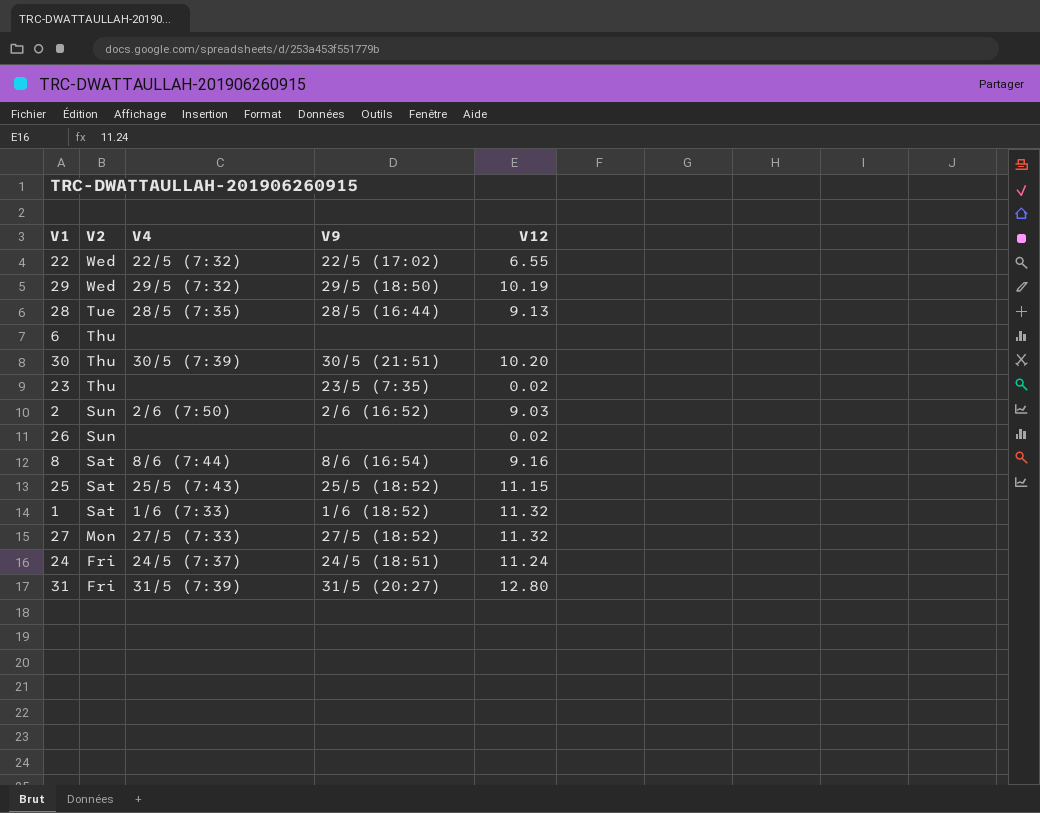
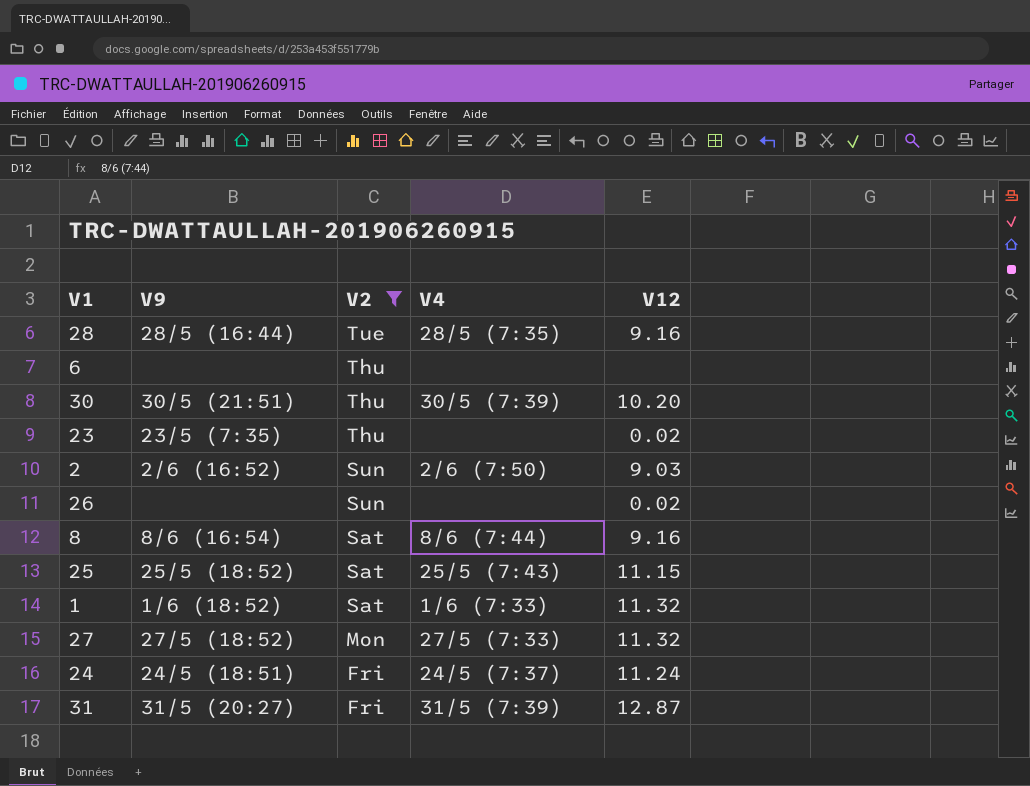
filter: none -> V2 != Wed
column V9 | position: 4 -> 2
28 | V12: 9.13 -> 9.16
31 | V12: 12.80 -> 12.87

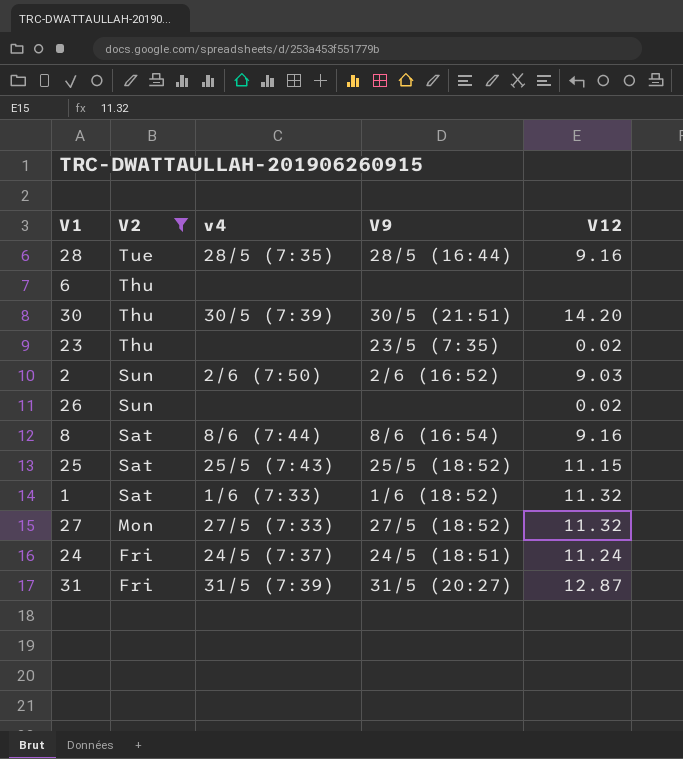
column name: V4 -> v4
column V9 | position: 2 -> 4
30 | V12: 10.20 -> 14.20

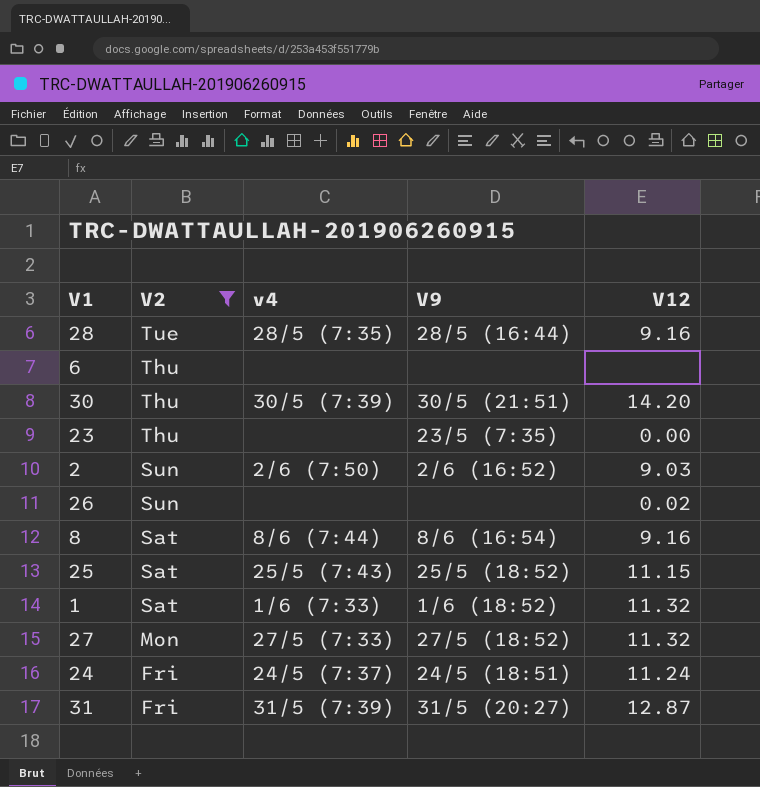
23 | V12: 0.02 -> 0.00

